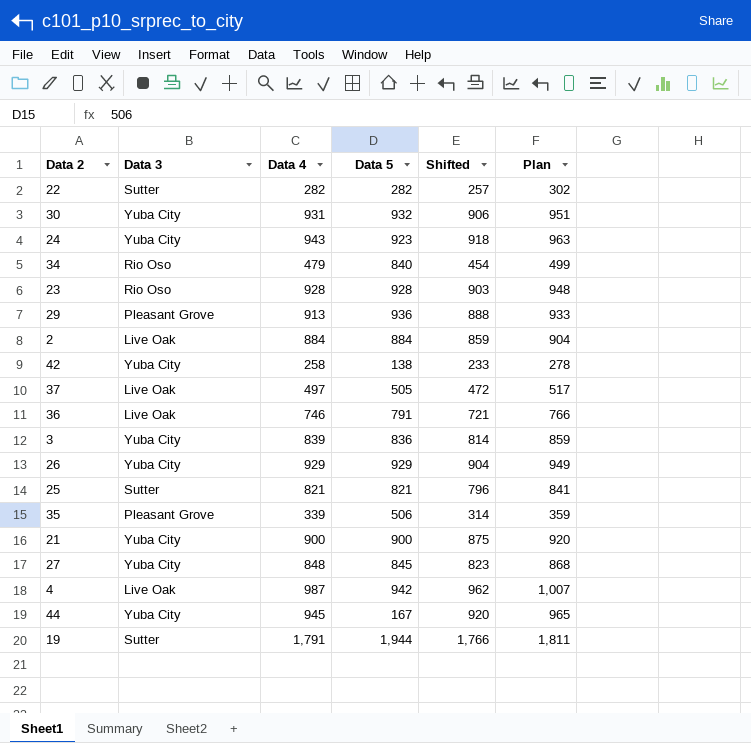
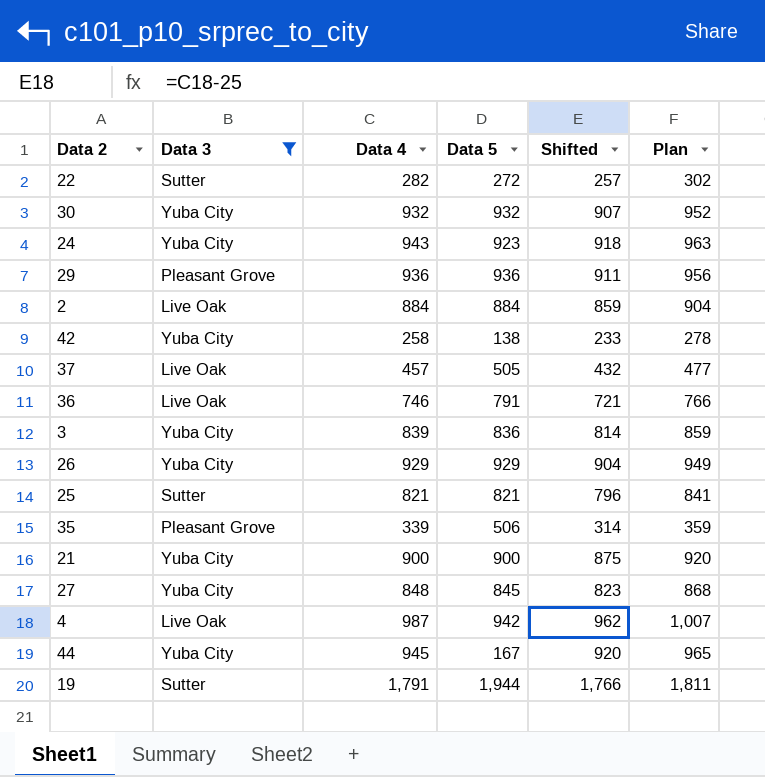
filter: none -> Data 3 != Rio Oso
22 | Data 5: 282 -> 272
30 | Data 4: 931 -> 932
30 | Shifted: 906 -> 907
30 | Plan: 951 -> 952
29 | Data 4: 913 -> 936
29 | Shifted: 888 -> 911
29 | Plan: 933 -> 956
37 | Data 4: 497 -> 457
37 | Shifted: 472 -> 432
37 | Plan: 517 -> 477

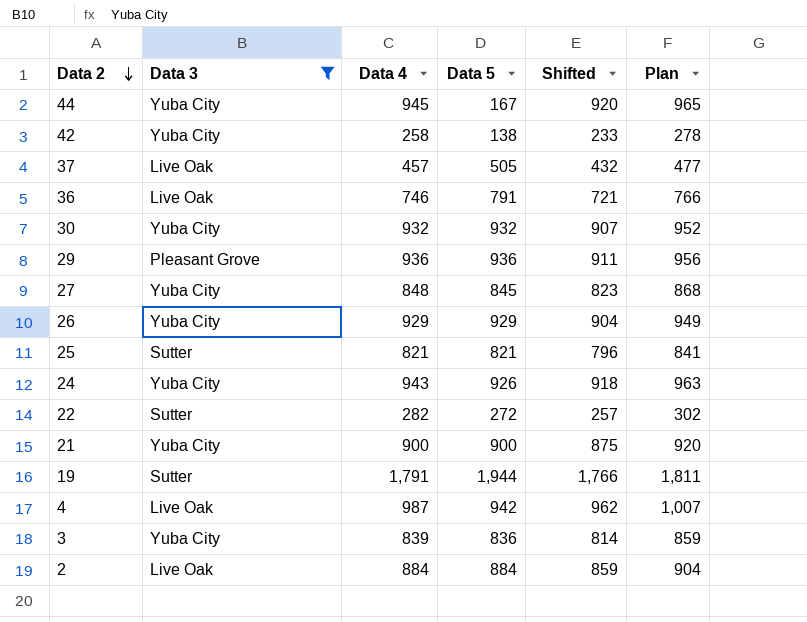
row order: none -> Data 2 descending
row 35: Pleasant Grove | 339 | 506 | 314 | 359 -> none
24 | Data 5: 923 -> 926

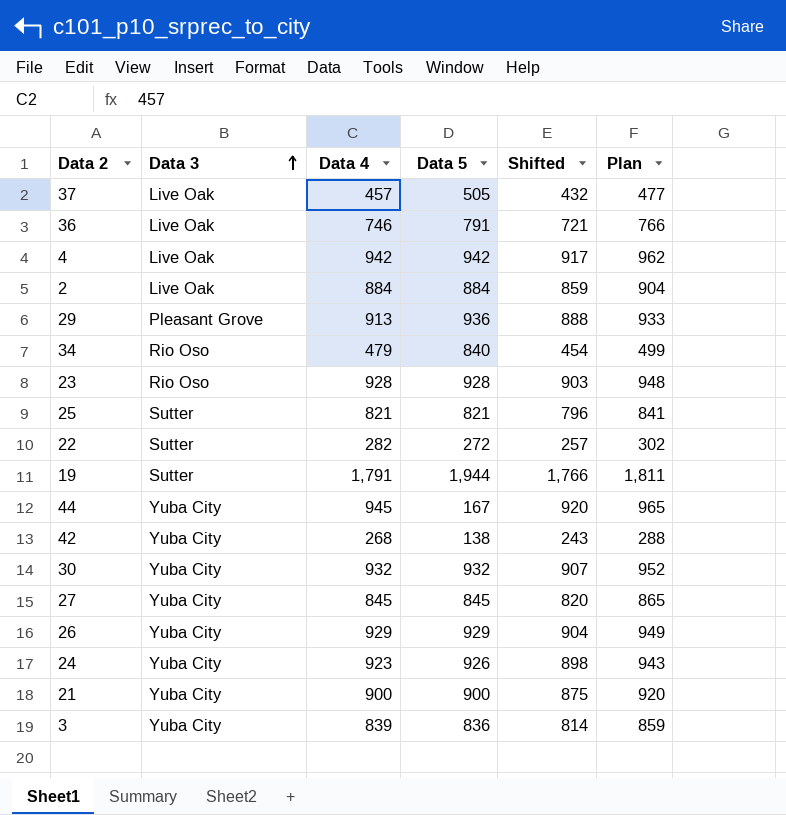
filter: Data 3 != Rio Oso -> none
row order: Data 2 descending -> Data 3 ascending
4 | Data 4: 987 -> 942
4 | Shifted: 962 -> 917
4 | Plan: 1,007 -> 962
29 | Data 4: 936 -> 913
29 | Shifted: 911 -> 888
29 | Plan: 956 -> 933
42 | Data 4: 258 -> 268
42 | Shifted: 233 -> 243
42 | Plan: 278 -> 288
27 | Data 4: 848 -> 845
27 | Shifted: 823 -> 820
27 | Plan: 868 -> 865
24 | Data 4: 943 -> 923
24 | Shifted: 918 -> 898
24 | Plan: 963 -> 943

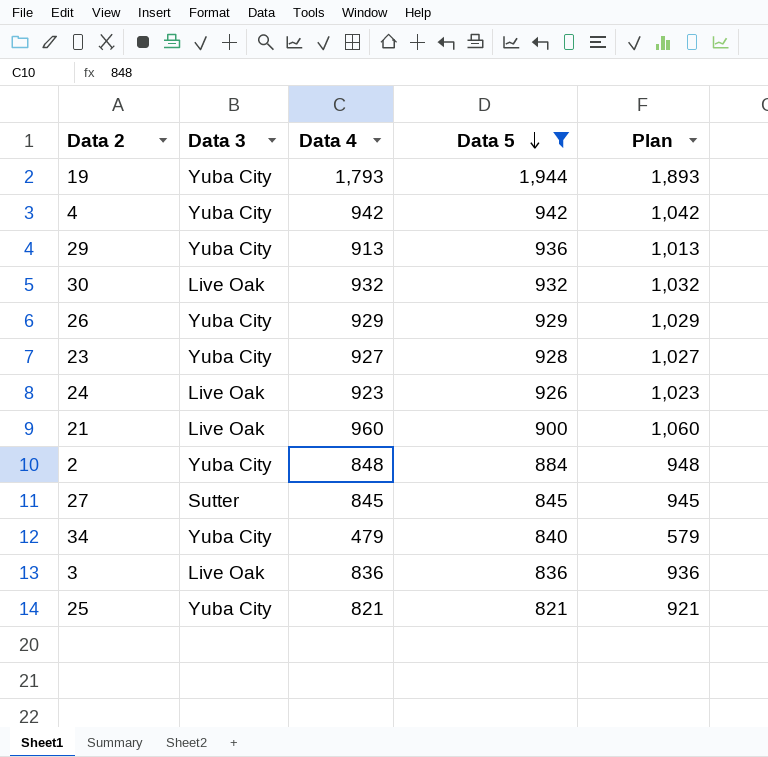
filter: none -> Data 5 >= 821
row order: Data 3 ascending -> Data 5 descending
column Shifted | formula: [Data 4] - 25 -> none
column Plan | formula: [Data 4] + 20 -> [Data 4] + 100
19 | Data 3: Sutter -> Yuba City
19 | Data 4: 1,791 -> 1,793
4 | Data 3: Live Oak -> Yuba City
29 | Data 3: Pleasant Grove -> Yuba City
30 | Data 3: Yuba City -> Live Oak
23 | Data 3: Rio Oso -> Yuba City
23 | Data 4: 928 -> 927
24 | Data 3: Yuba City -> Live Oak
21 | Data 3: Yuba City -> Live Oak
21 | Data 4: 900 -> 960
2 | Data 3: Live Oak -> Yuba City
2 | Data 4: 884 -> 848
27 | Data 3: Yuba City -> Sutter
34 | Data 3: Rio Oso -> Yuba City
3 | Data 3: Yuba City -> Live Oak
3 | Data 4: 839 -> 836
25 | Data 3: Sutter -> Yuba City

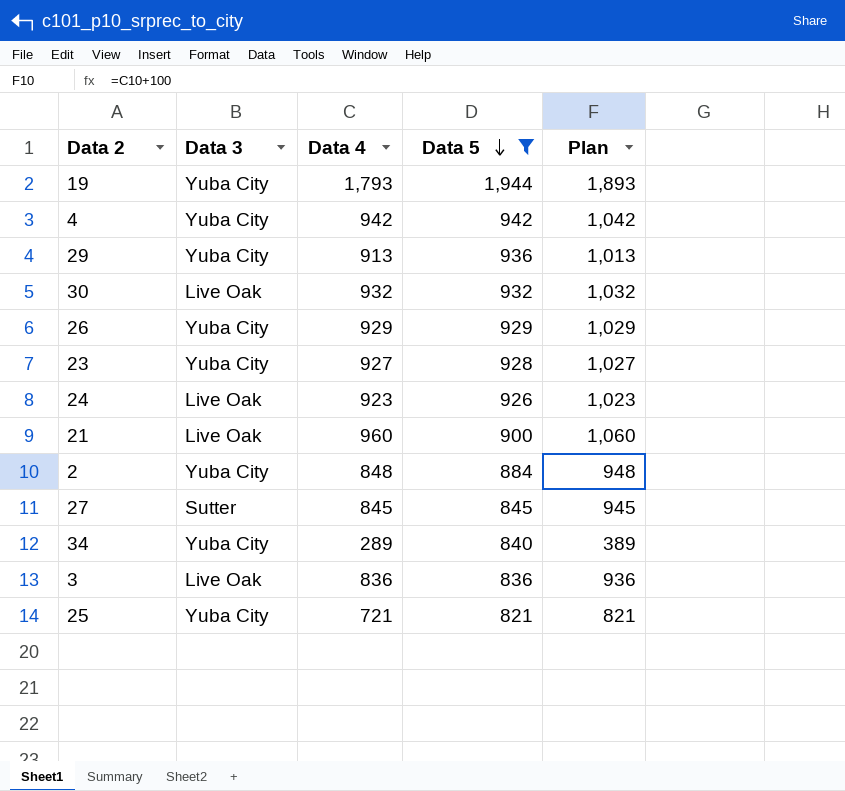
34 | Data 4: 479 -> 289
34 | Plan: 579 -> 389
25 | Data 4: 821 -> 721
25 | Plan: 921 -> 821

